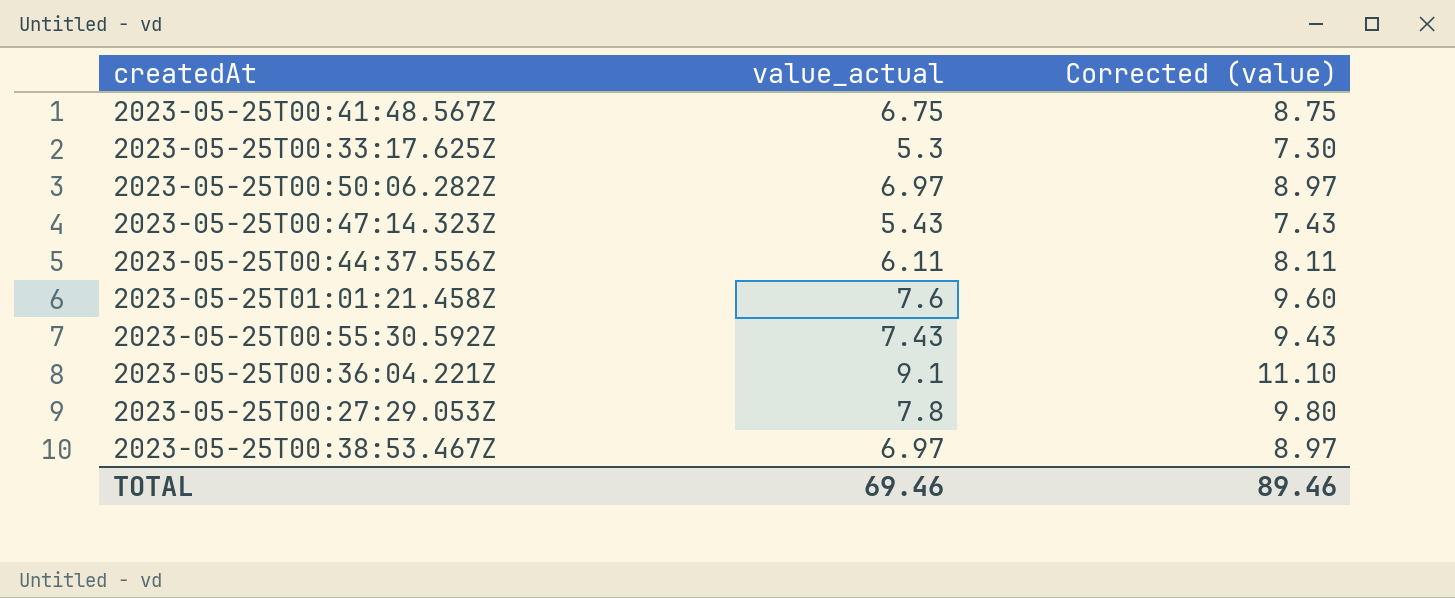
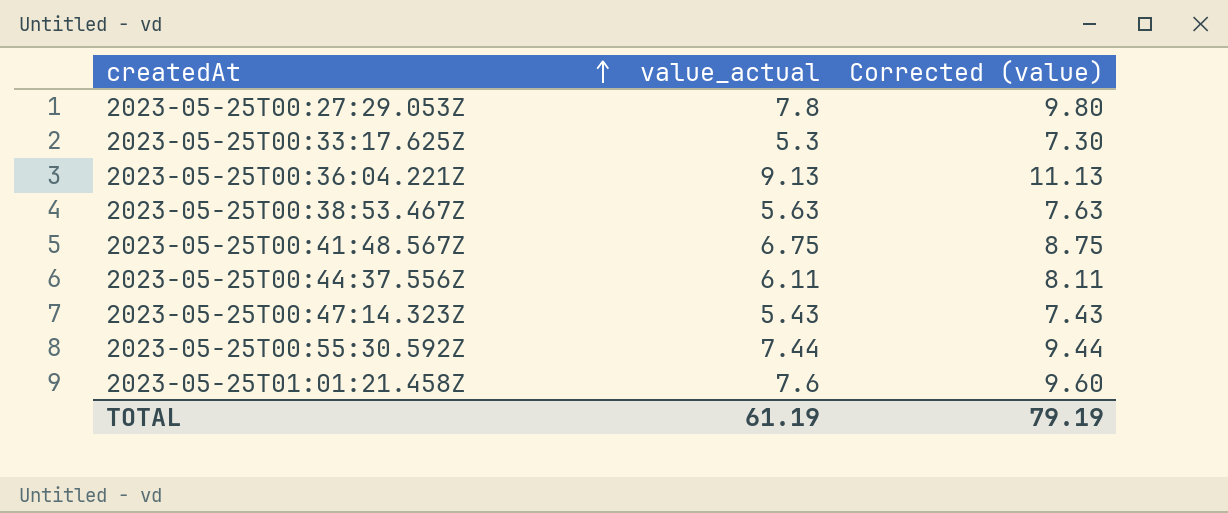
row order: none -> createdAt ascending
row 2023-05-25T00:50:06.282Z: 6.97 | 8.97 -> none
2023-05-25T00:36:04.221Z | value_actual: 9.1 -> 9.13
2023-05-25T00:36:04.221Z | Corrected (value): 11.10 -> 11.13
2023-05-25T00:38:53.467Z | value_actual: 6.97 -> 5.63
2023-05-25T00:38:53.467Z | Corrected (value): 8.97 -> 7.63
2023-05-25T00:55:30.592Z | value_actual: 7.43 -> 7.44
2023-05-25T00:55:30.592Z | Corrected (value): 9.43 -> 9.44
TOTAL | value_actual: 69.46 -> 61.19
TOTAL | Corrected (value): 89.46 -> 79.19

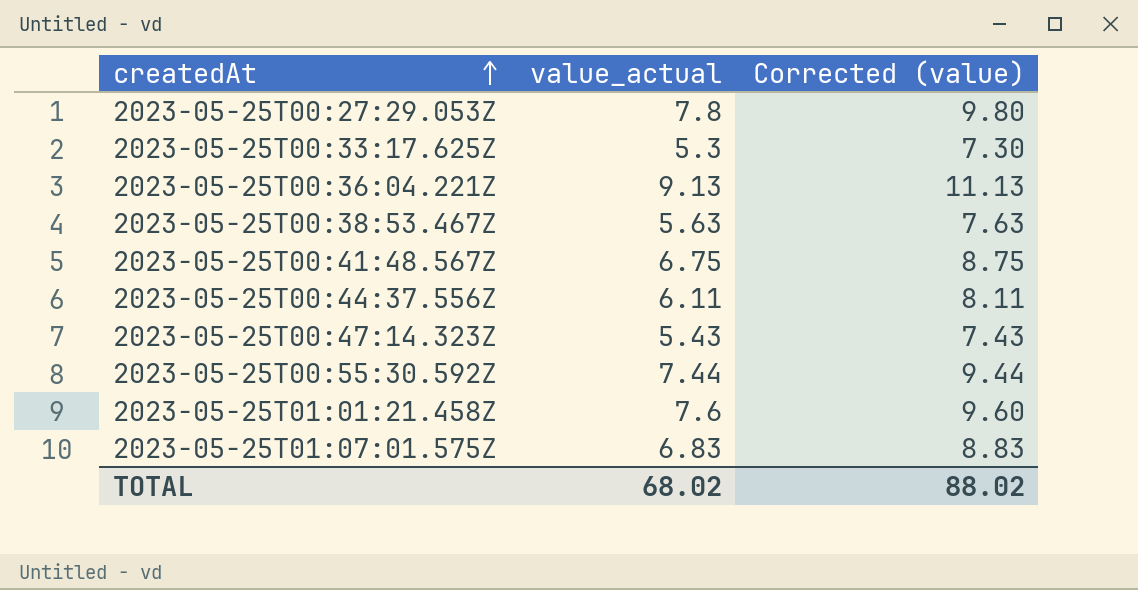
row 2023-05-25T01:07:01.575Z: none -> 6.83 | 8.83
TOTAL | value_actual: 61.19 -> 68.02
TOTAL | Corrected (value): 79.19 -> 88.02

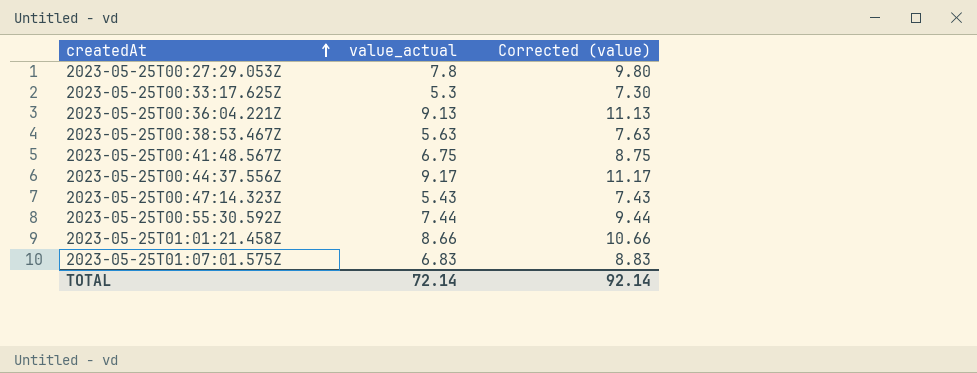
2023-05-25T00:44:37.556Z | value_actual: 6.11 -> 9.17
2023-05-25T00:44:37.556Z | Corrected (value): 8.11 -> 11.17
2023-05-25T01:01:21.458Z | value_actual: 7.6 -> 8.66
2023-05-25T01:01:21.458Z | Corrected (value): 9.60 -> 10.66
TOTAL | value_actual: 68.02 -> 72.14
TOTAL | Corrected (value): 88.02 -> 92.14

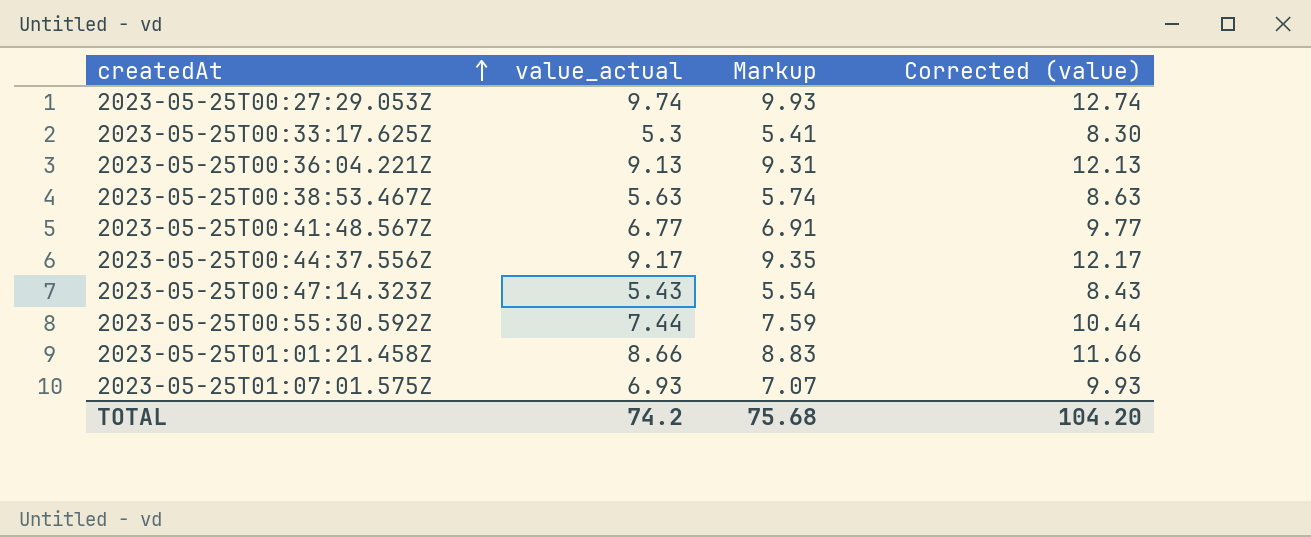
column Markup | formula: none -> [value_actual] * 1.02
column Corrected (value) | formula: [value_actual] + 2 -> [value_actual] + 3
2023-05-25T00:27:29.053Z | value_actual: 7.8 -> 9.74
2023-05-25T00:41:48.567Z | value_actual: 6.75 -> 6.77
2023-05-25T01:07:01.575Z | value_actual: 6.83 -> 6.93
TOTAL | value_actual: 72.14 -> 74.2
TOTAL | Corrected (value): 92.14 -> 104.20

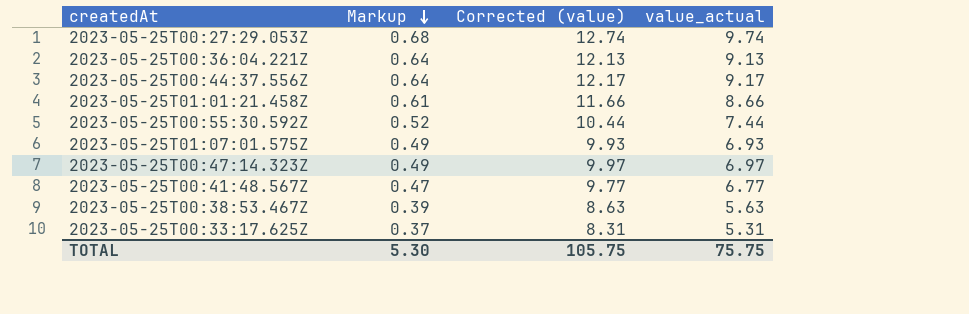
row order: createdAt ascending -> Markup descending
column Markup | formula: [value_actual] * 1.02 -> [value_actual] * 0.07
column value_actual | position: 2 -> 4
2023-05-25T00:47:14.323Z | Corrected (value): 8.43 -> 9.97
2023-05-25T00:47:14.323Z | value_actual: 5.43 -> 6.97
2023-05-25T00:33:17.625Z | Corrected (value): 8.30 -> 8.31
2023-05-25T00:33:17.625Z | value_actual: 5.3 -> 5.31
TOTAL | Markup: 75.68 -> 5.30
TOTAL | Corrected (value): 104.20 -> 105.75
TOTAL | value_actual: 74.2 -> 75.75

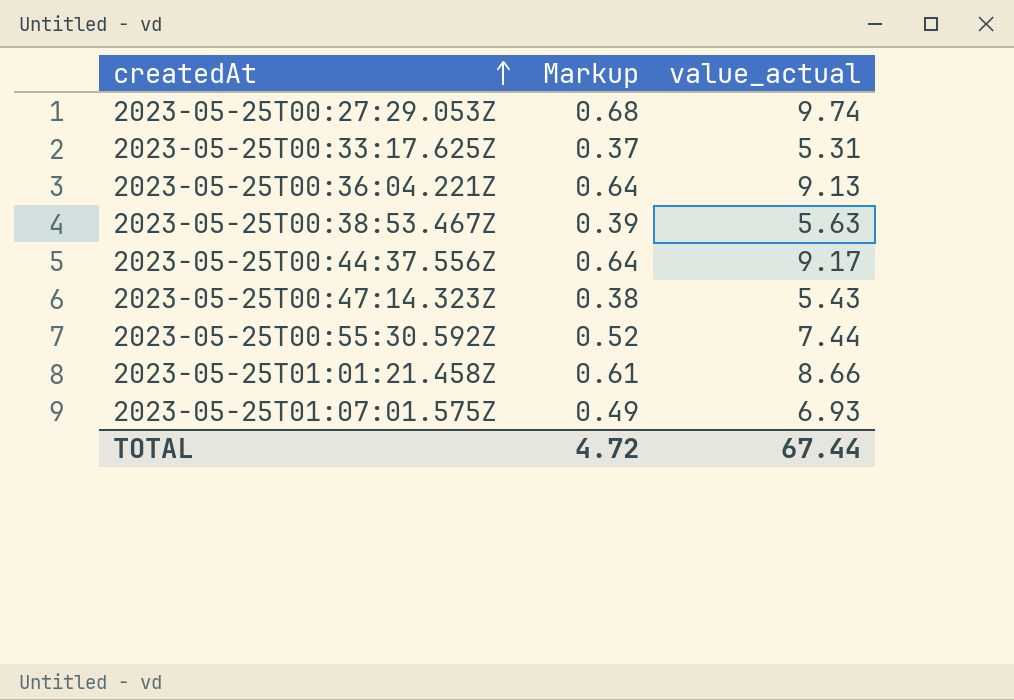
row order: Markup descending -> createdAt ascending
column Corrected (value) | formula: [value_actual] + 3 -> none
row 2023-05-25T00:41:48.567Z: 0.47 | 9.77 | 6.77 -> none
2023-05-25T00:47:14.323Z | Markup: 0.49 -> 0.38
2023-05-25T00:47:14.323Z | value_actual: 6.97 -> 5.43
TOTAL | Markup: 5.30 -> 4.72
TOTAL | value_actual: 75.75 -> 67.44

